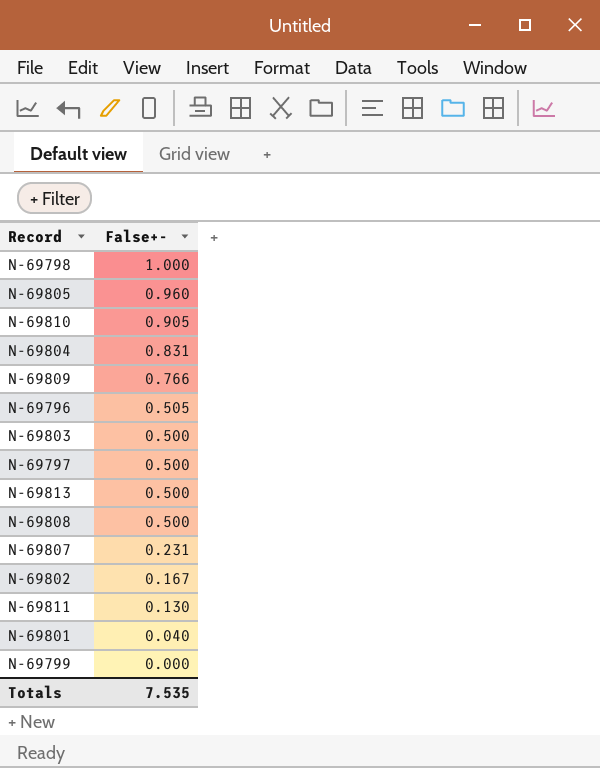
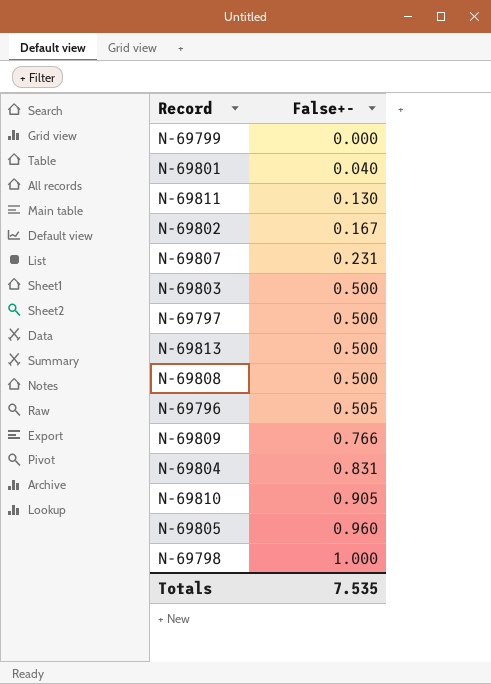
row order: False+- descending -> False+- ascending

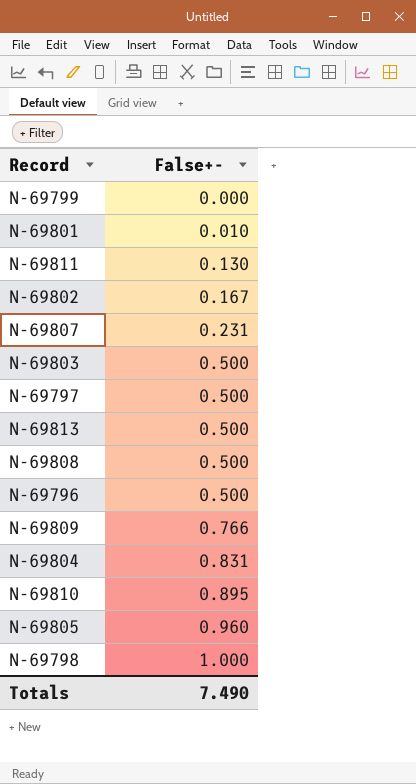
N-69801 | False+-: 0.040 -> 0.010
N-69796 | False+-: 0.505 -> 0.500
N-69810 | False+-: 0.905 -> 0.895
Totals | False+-: 7.535 -> 7.490

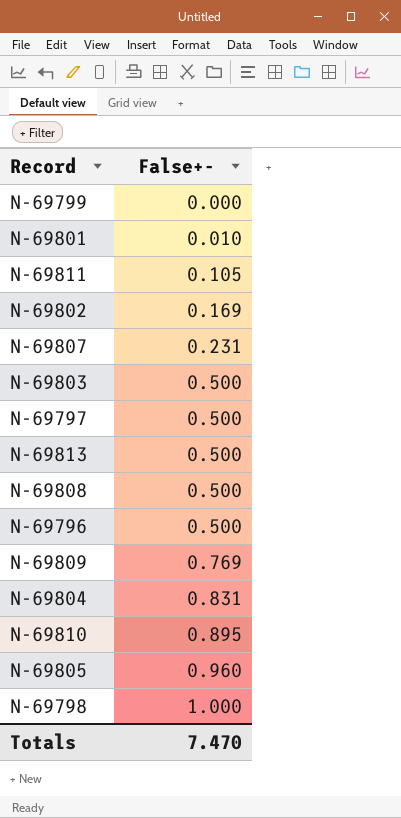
N-69811 | False+-: 0.130 -> 0.105
N-69802 | False+-: 0.167 -> 0.169
N-69809 | False+-: 0.766 -> 0.769
Totals | False+-: 7.490 -> 7.470

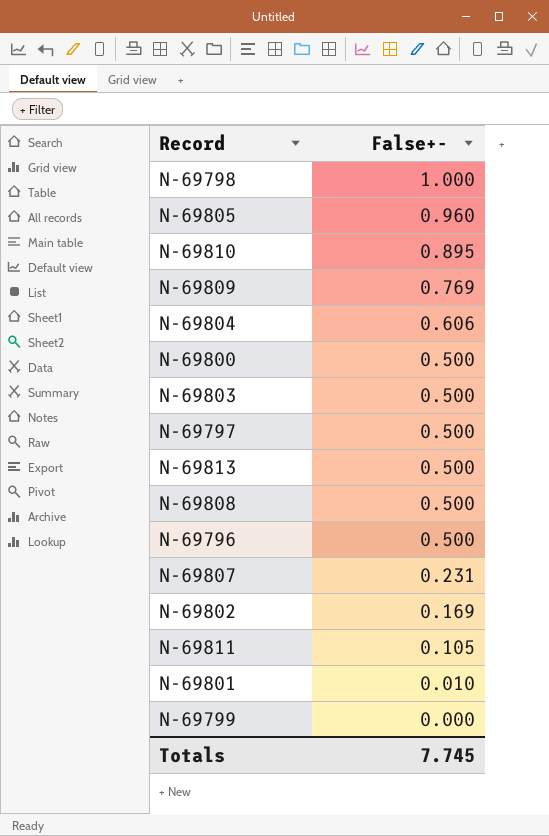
row order: False+- ascending -> False+- descending
N-69804 | False+-: 0.831 -> 0.606
row N-69800: none -> 0.500
Totals | False+-: 7.470 -> 7.745

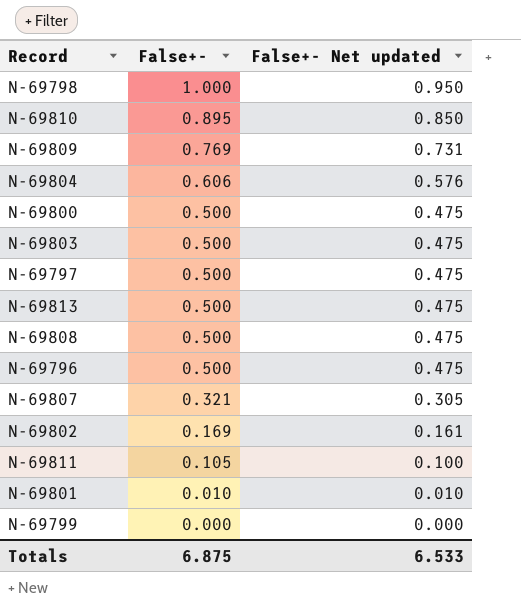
column False+- Net updated | formula: none -> [False+-] * 0.95
row N-69805: 0.960 -> none
N-69807 | False+-: 0.231 -> 0.321
Totals | False+-: 7.745 -> 6.875

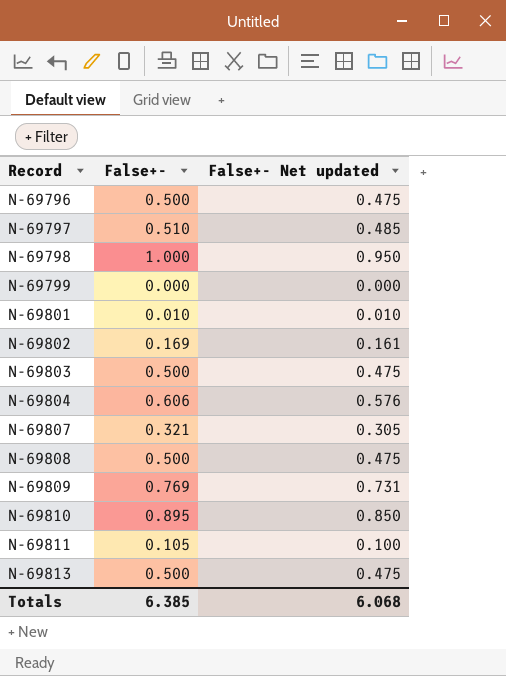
row order: False+- descending -> Record ascending
row N-69800: 0.500 | 0.475 -> none
N-69797 | False+-: 0.500 -> 0.510
N-69797 | False+- Net updated: 0.475 -> 0.485
Totals | False+-: 6.875 -> 6.385
Totals | False+- Net updated: 6.533 -> 6.068

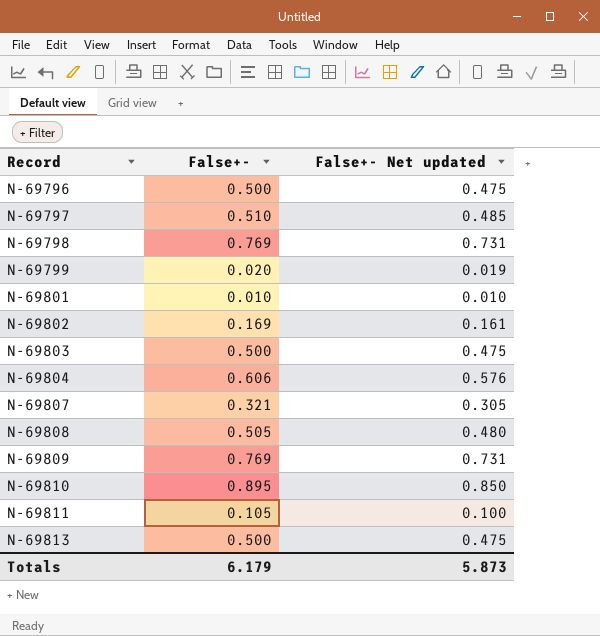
N-69798 | False+-: 1.000 -> 0.769
N-69798 | False+- Net updated: 0.950 -> 0.731
N-69799 | False+-: 0.000 -> 0.020
N-69799 | False+- Net updated: 0.000 -> 0.019
N-69808 | False+-: 0.500 -> 0.505
N-69808 | False+- Net updated: 0.475 -> 0.480
Totals | False+-: 6.385 -> 6.179
Totals | False+- Net updated: 6.068 -> 5.873

